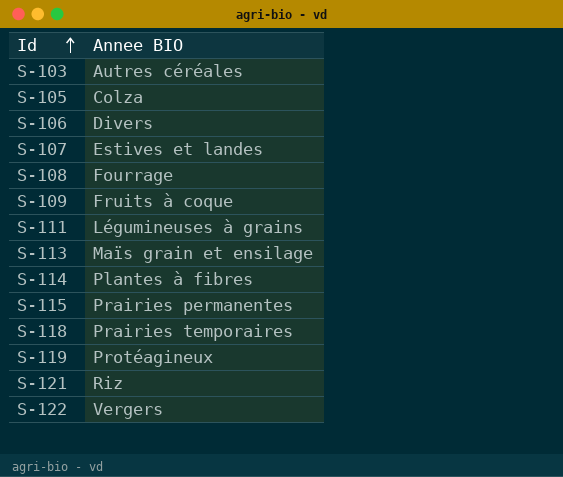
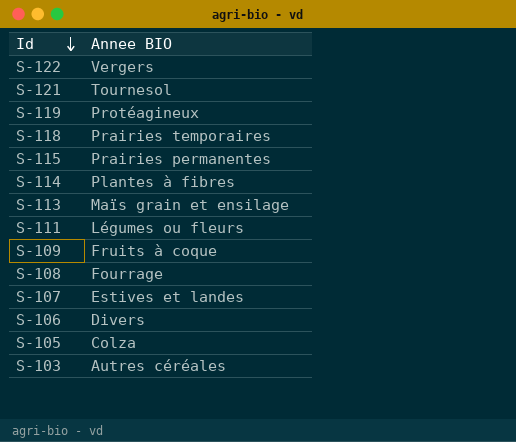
row order: Id ascending -> Id descending
S-121 | Annee BIO: Riz -> Tournesol
S-111 | Annee BIO: Légumineuses à grains -> Légumes ou fleurs

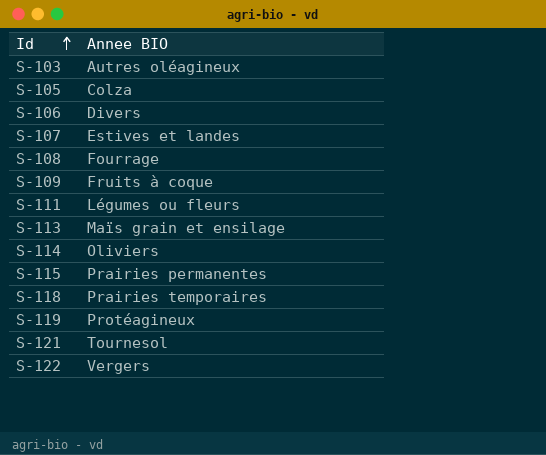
row order: Id descending -> Id ascending
S-103 | Annee BIO: Autres céréales -> Autres oléagineux
S-114 | Annee BIO: Plantes à fibres -> Oliviers

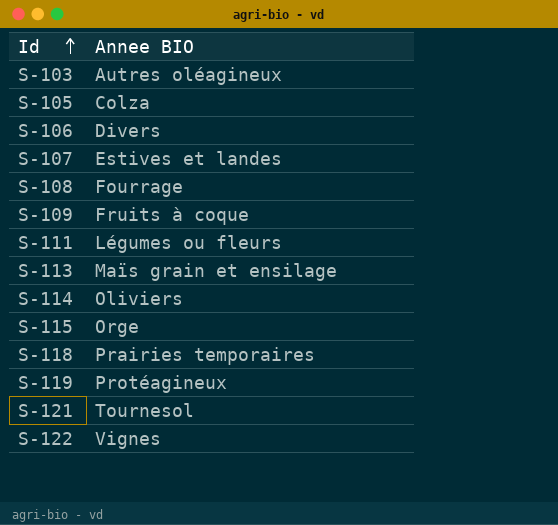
S-115 | Annee BIO: Prairies permanentes -> Orge
S-122 | Annee BIO: Vergers -> Vignes

